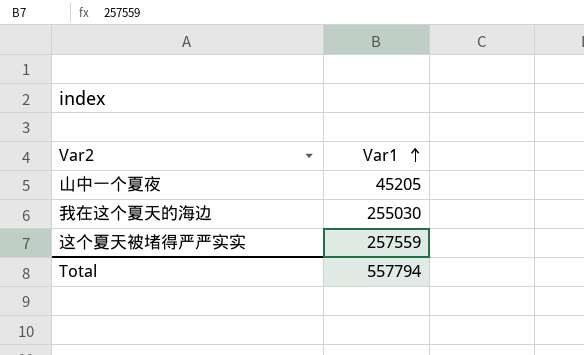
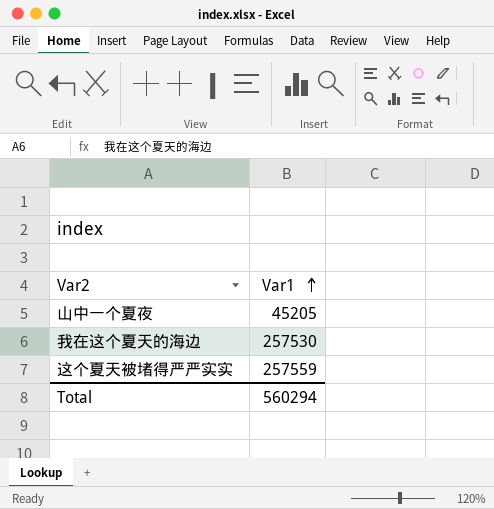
我在这个夏天的海边 | Var1: 255030 -> 257530
Total | Var1: 557794 -> 560294

